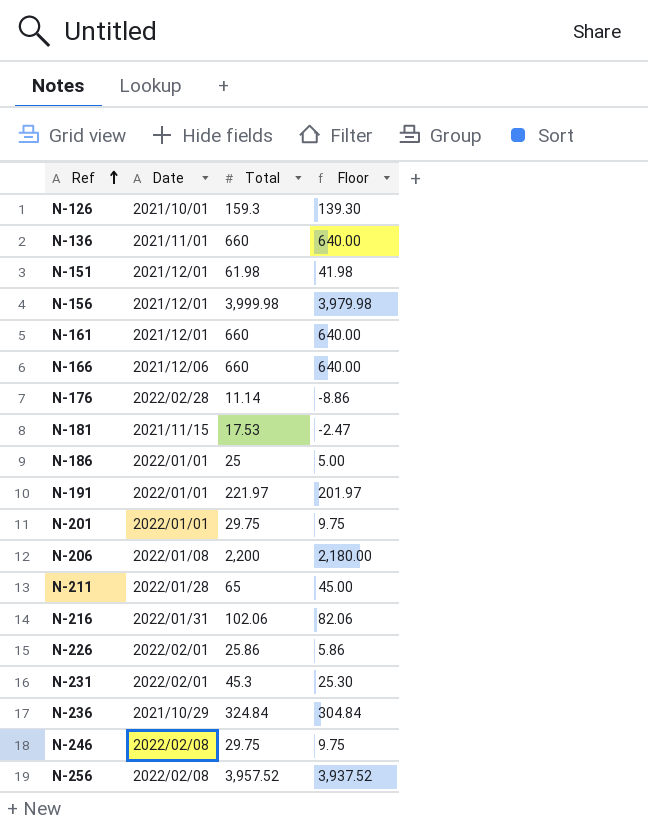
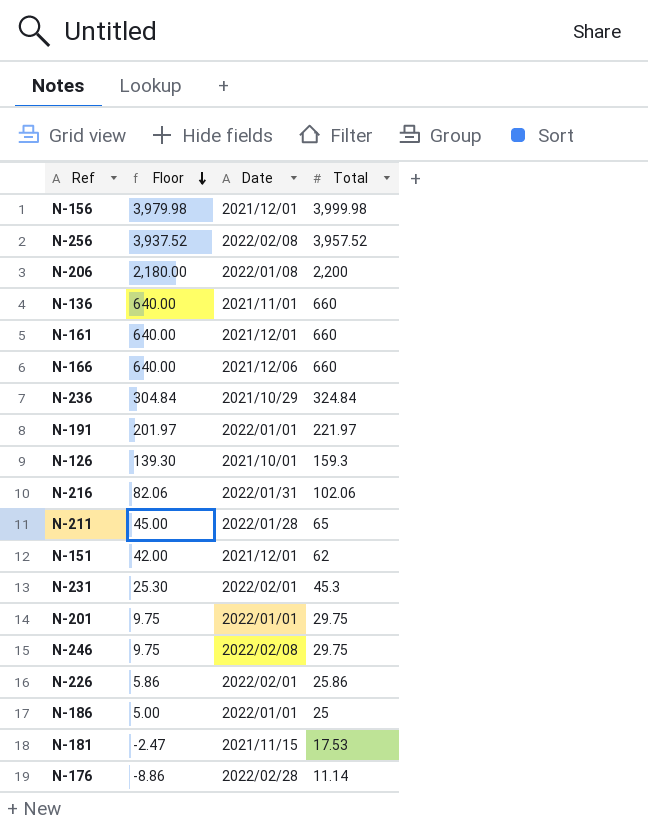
row order: Ref ascending -> Floor descending
column Floor | position: 4 -> 2
N-151 | Floor: 41.98 -> 42.00
N-151 | Total: 61.98 -> 62

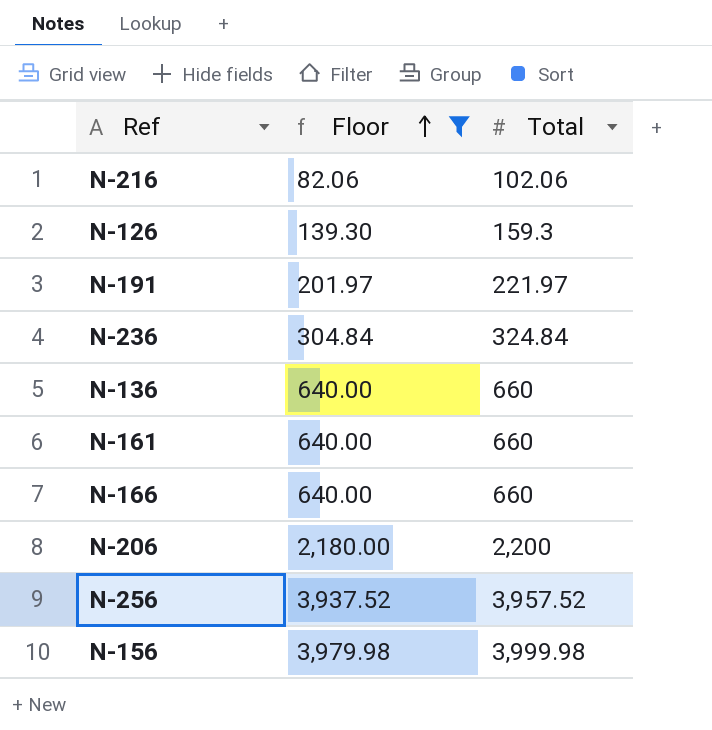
filter: none -> Floor >= 82.06
row order: Floor descending -> Floor ascending
column Date | position: 3 -> none

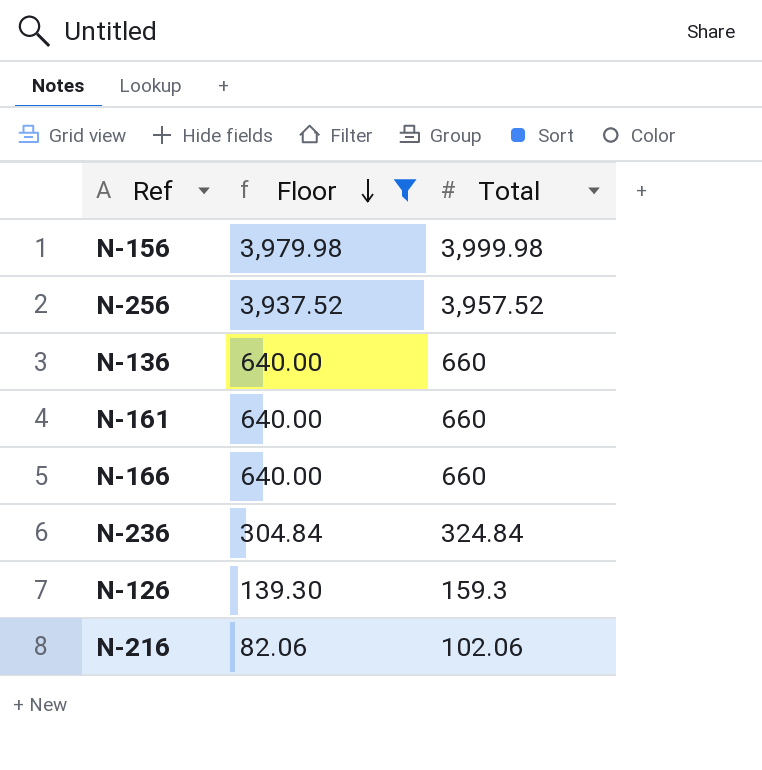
row order: Floor ascending -> Floor descending
row N-191: 201.97 | 221.97 -> none
row N-206: 2,180.00 | 2,200 -> none

